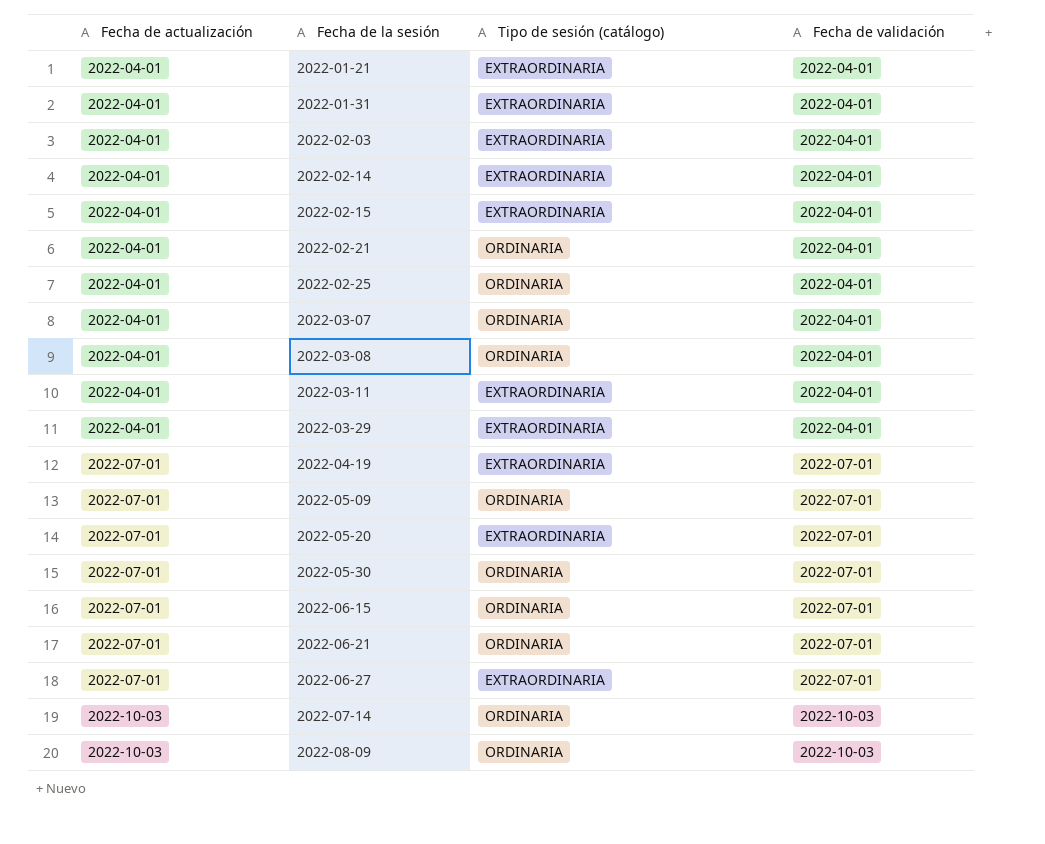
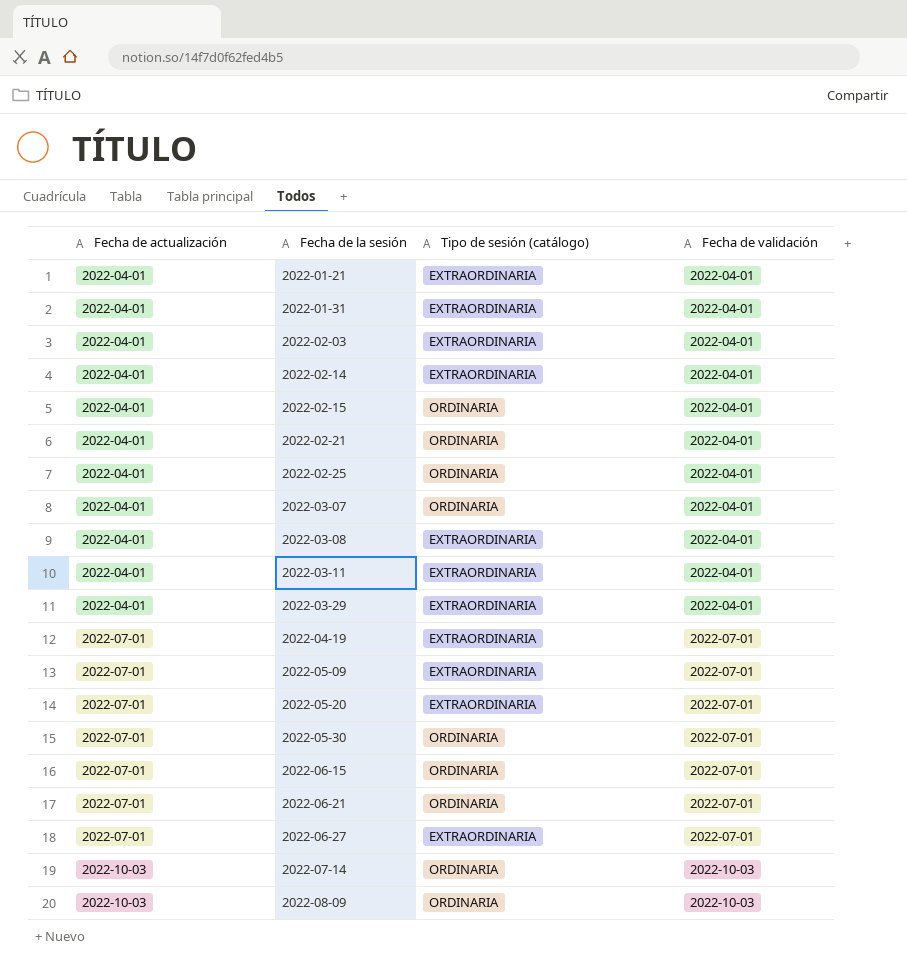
2022-02-15 | Tipo de sesión (catálogo): EXTRAORDINARIA -> ORDINARIA
2022-03-08 | Tipo de sesión (catálogo): ORDINARIA -> EXTRAORDINARIA
2022-05-09 | Tipo de sesión (catálogo): ORDINARIA -> EXTRAORDINARIA

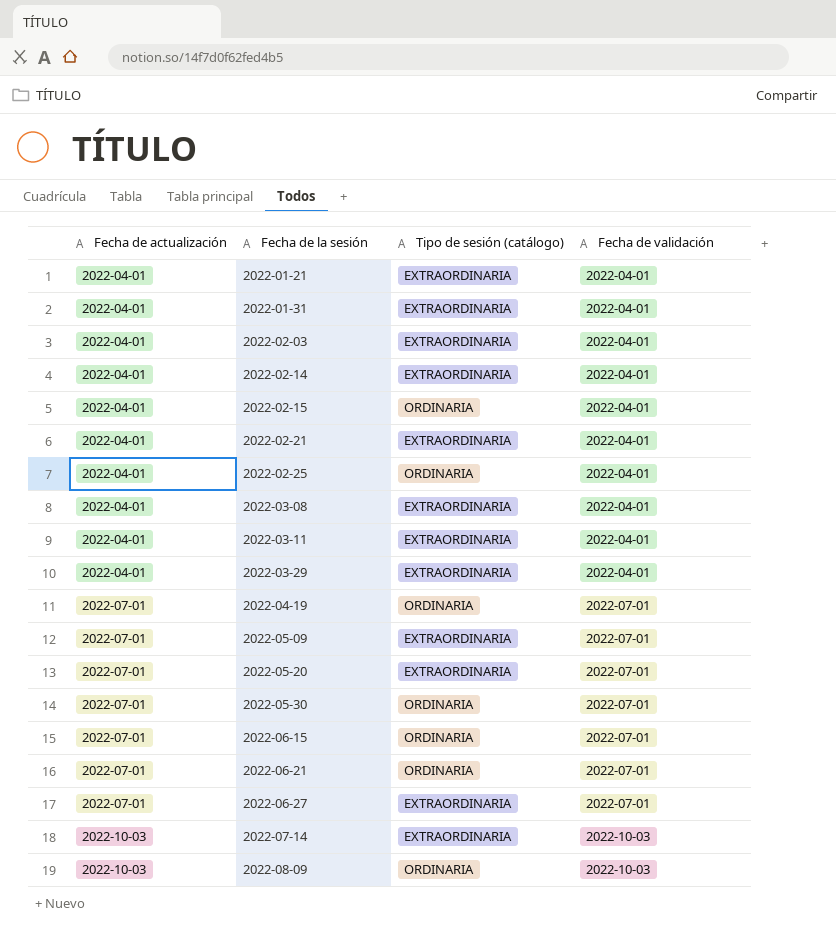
row 2022-03-07: 2022-04-01 | ORDINARIA | 2022-04-01 -> none
2022-02-21 | Tipo de sesión (catálogo): ORDINARIA -> EXTRAORDINARIA
2022-04-19 | Tipo de sesión (catálogo): EXTRAORDINARIA -> ORDINARIA
2022-07-14 | Tipo de sesión (catálogo): ORDINARIA -> EXTRAORDINARIA

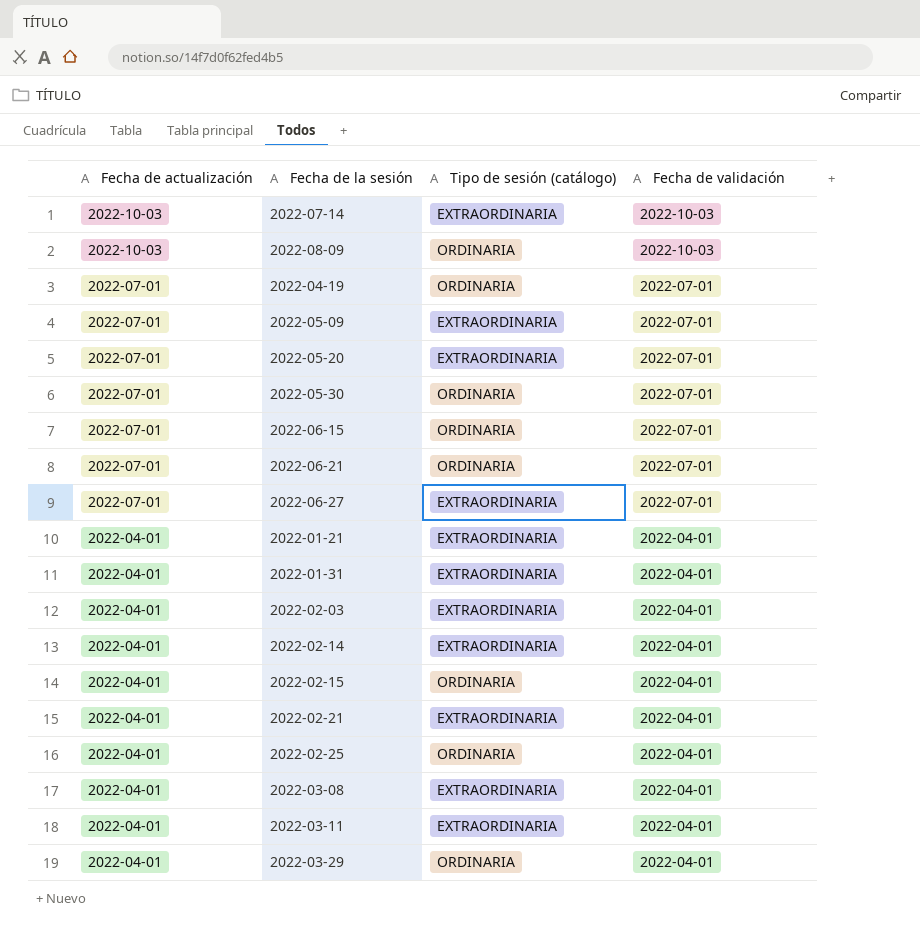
row order: Fecha de actualización ascending -> Fecha de actualización descending
2022-03-29 | Tipo de sesión (catálogo): EXTRAORDINARIA -> ORDINARIA

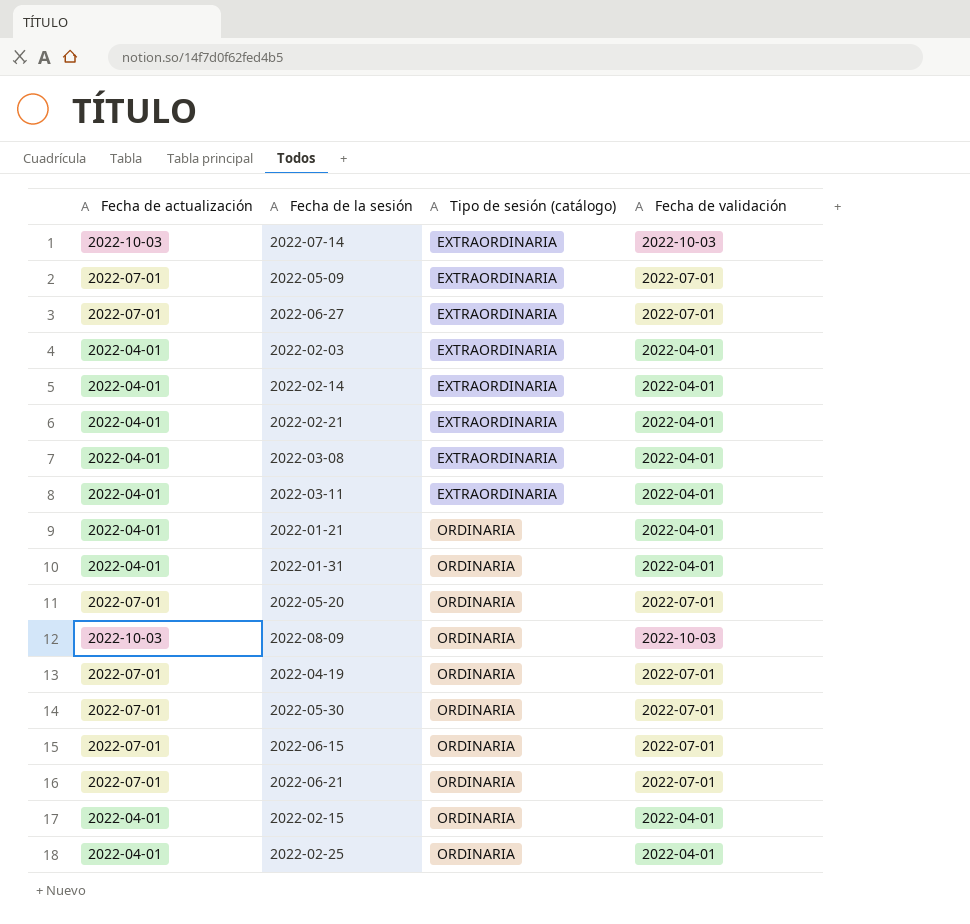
row order: Fecha de actualización descending -> Tipo de sesión (catálogo) ascending
row 2022-03-29: 2022-04-01 | ORDINARIA | 2022-04-01 -> none
2022-01-21 | Tipo de sesión (catálogo): EXTRAORDINARIA -> ORDINARIA
2022-01-31 | Tipo de sesión (catálogo): EXTRAORDINARIA -> ORDINARIA
2022-05-20 | Tipo de sesión (catálogo): EXTRAORDINARIA -> ORDINARIA

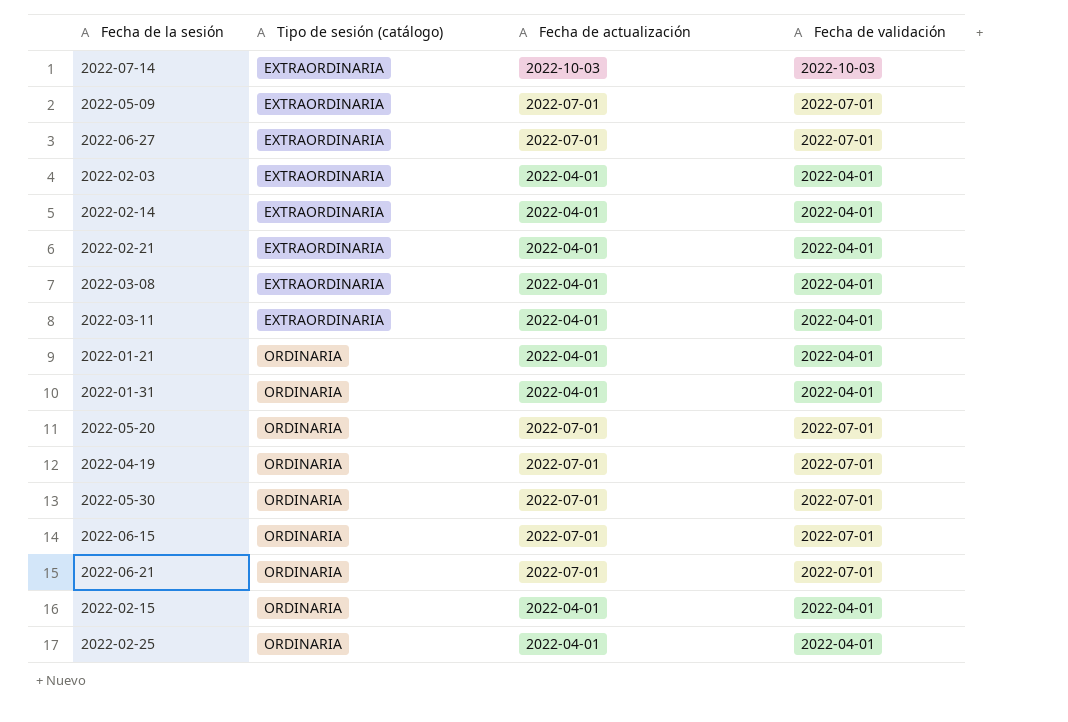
column Fecha de actualización | position: 1 -> 3
row 2022-08-09: 2022-10-03 | ORDINARIA | 2022-10-03 -> none

